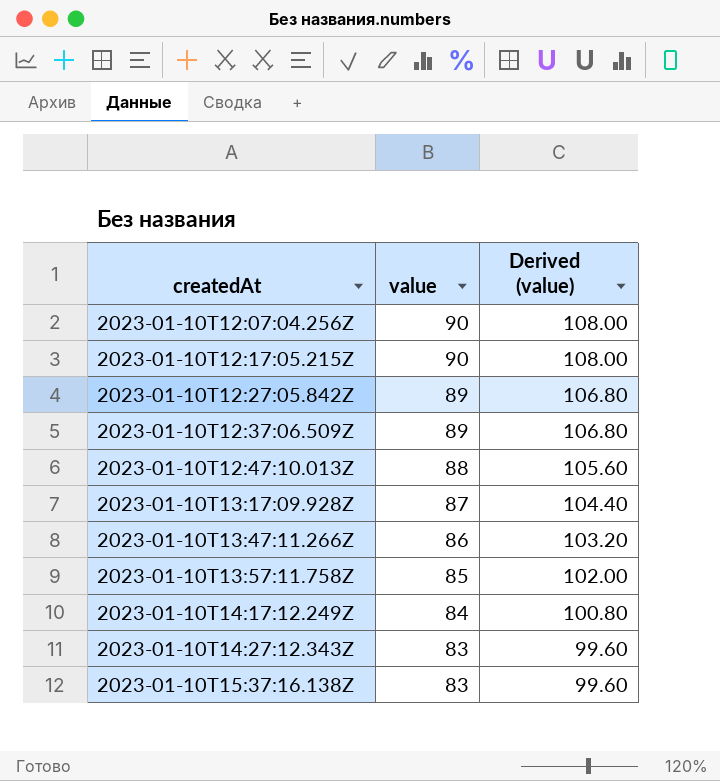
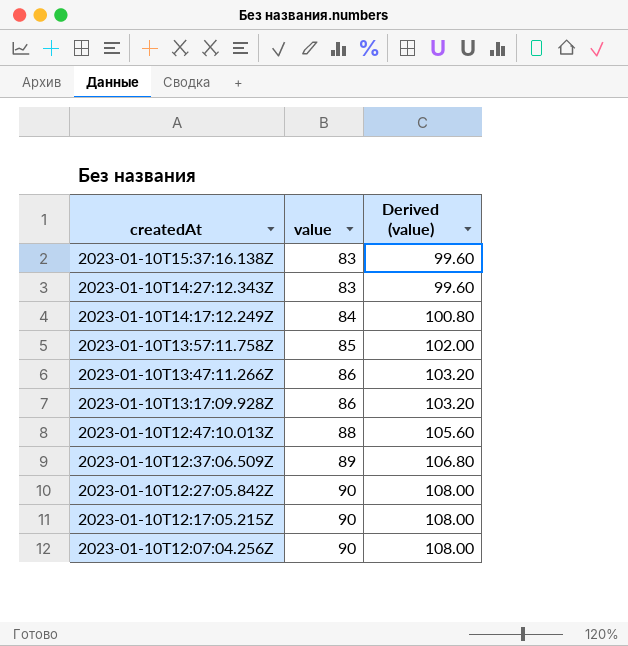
row order: createdAt ascending -> createdAt descending
2023-01-10T13:17:09.928Z | value: 87 -> 86
2023-01-10T13:17:09.928Z | Derived (value): 104.40 -> 103.20
2023-01-10T12:27:05.842Z | value: 89 -> 90
2023-01-10T12:27:05.842Z | Derived (value): 106.80 -> 108.00

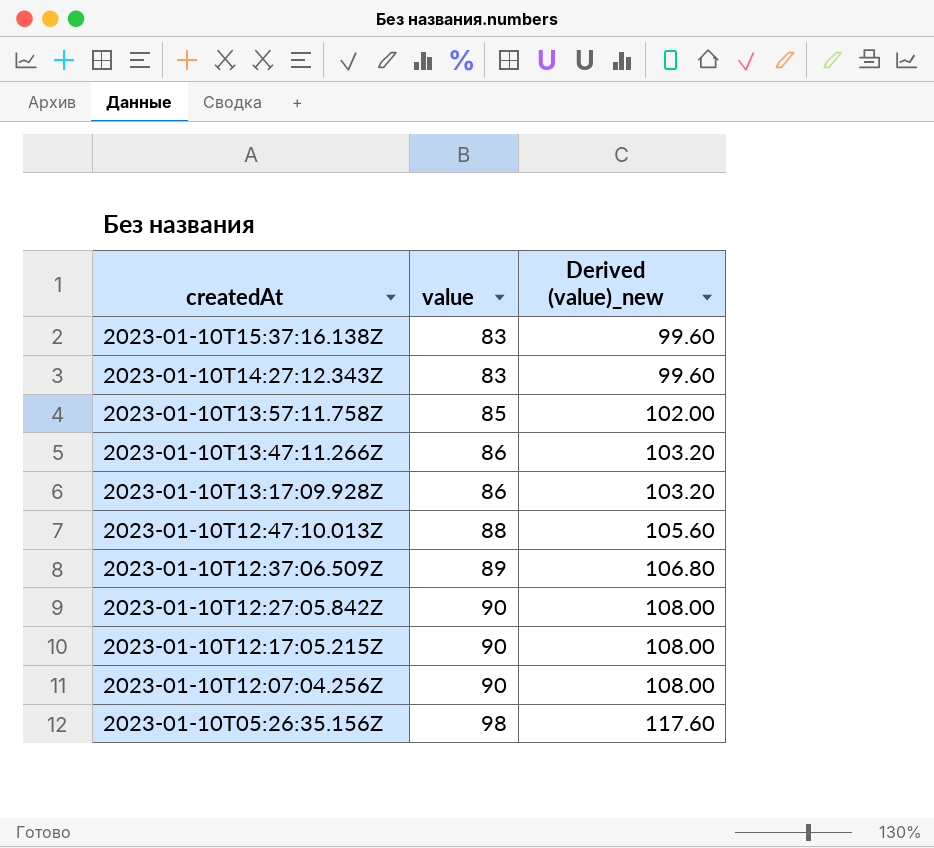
column name: Derived (value) -> Derived (value)_new
row 2023-01-10T14:17:12.249Z: 84 | 100.80 -> none
row 2023-01-10T05:26:35.156Z: none -> 98 | 117.60

